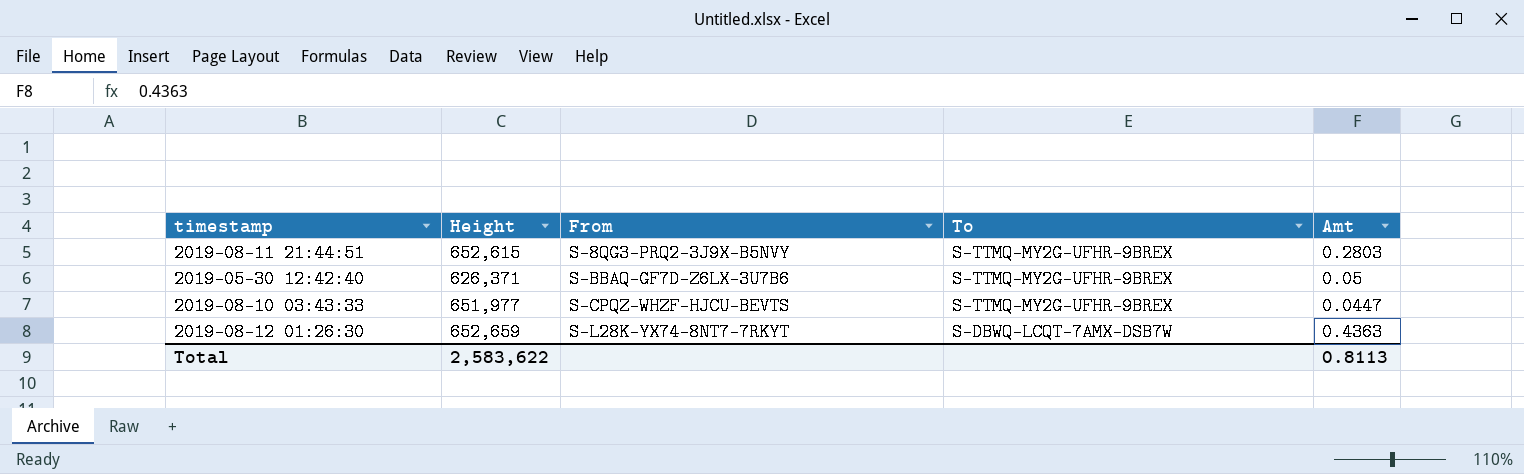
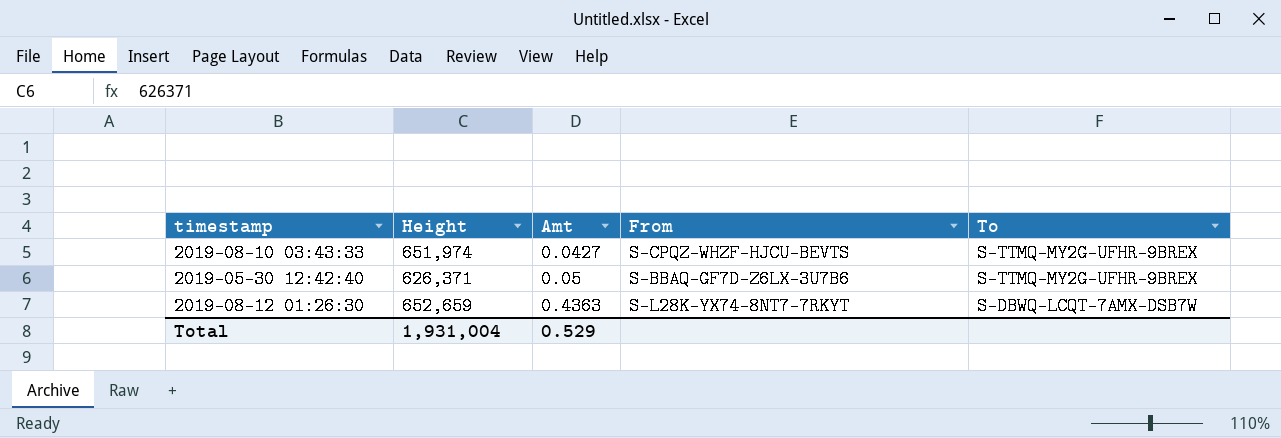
row order: From ascending -> Amt ascending
column Amt | position: 5 -> 3
row 2019-08-11 21:44:51: 652,615 | S-8QG3-PRQ2-3J9X-B5NVY | S-TTMQ-MY2G-UFHR-9BREX | 0.2803 -> none
2019-08-10 03:43:33 | Height: 651,977 -> 651,974
2019-08-10 03:43:33 | Amt: 0.0447 -> 0.0427
Total | Height: 2,583,622 -> 1,931,004
Total | Amt: 0.8113 -> 0.529

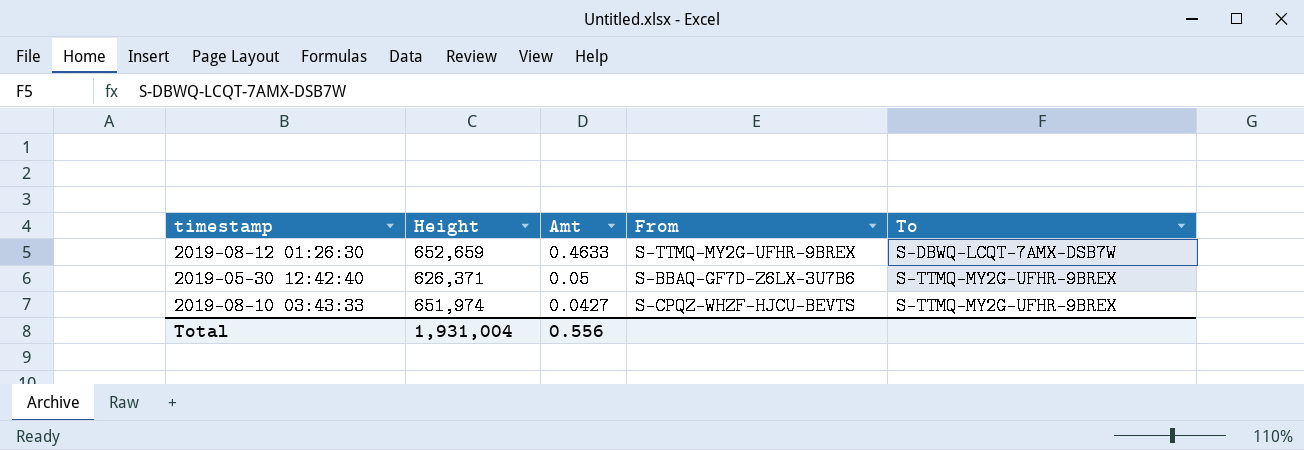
row order: Amt ascending -> Amt descending
2019-08-12 01:26:30 | Amt: 0.4363 -> 0.4633
2019-08-12 01:26:30 | From: S-L28K-YX74-8NT7-7RKYT -> S-TTMQ-MY2G-UFHR-9BREX
Total | Amt: 0.529 -> 0.556

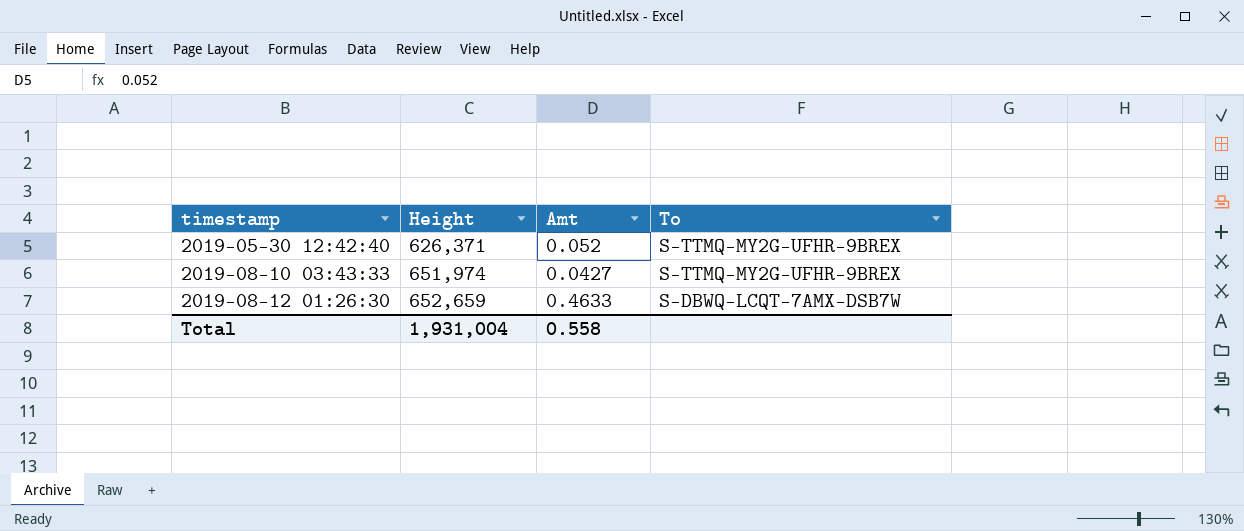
row order: Amt descending -> timestamp ascending
column From | position: 4 -> none
2019-05-30 12:42:40 | Amt: 0.05 -> 0.052
Total | Amt: 0.556 -> 0.558

